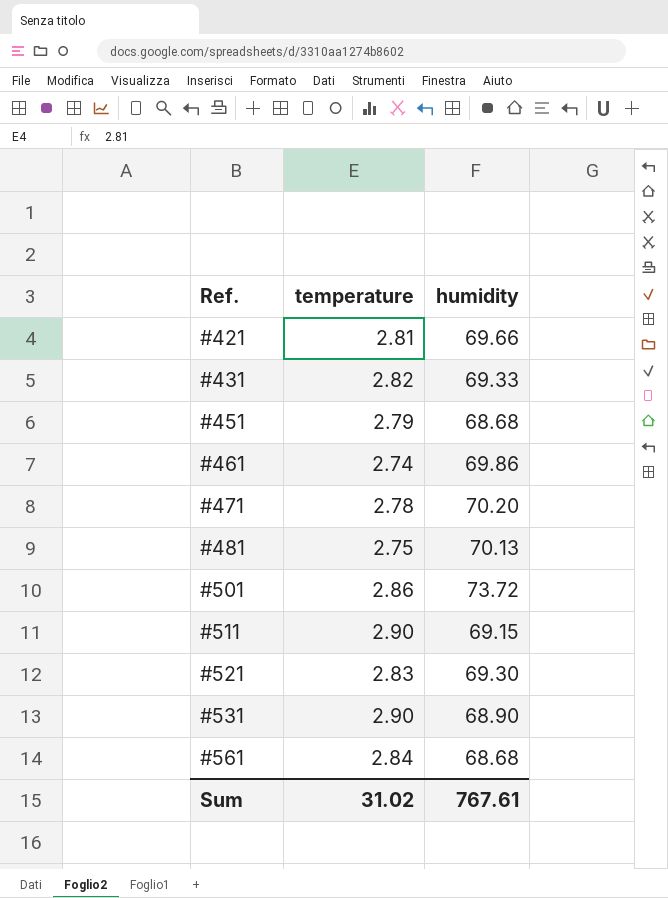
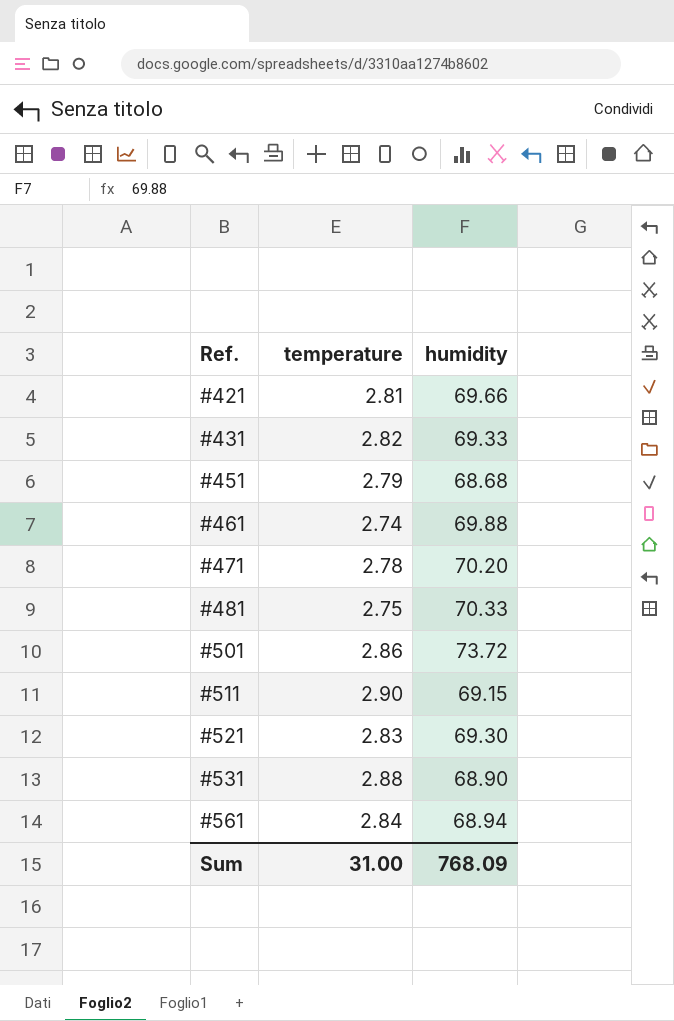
#461 | humidity: 69.86 -> 69.88
#481 | humidity: 70.13 -> 70.33
#531 | temperature: 2.90 -> 2.88
#561 | humidity: 68.68 -> 68.94
Sum | temperature: 31.02 -> 31.00
Sum | humidity: 767.61 -> 768.09

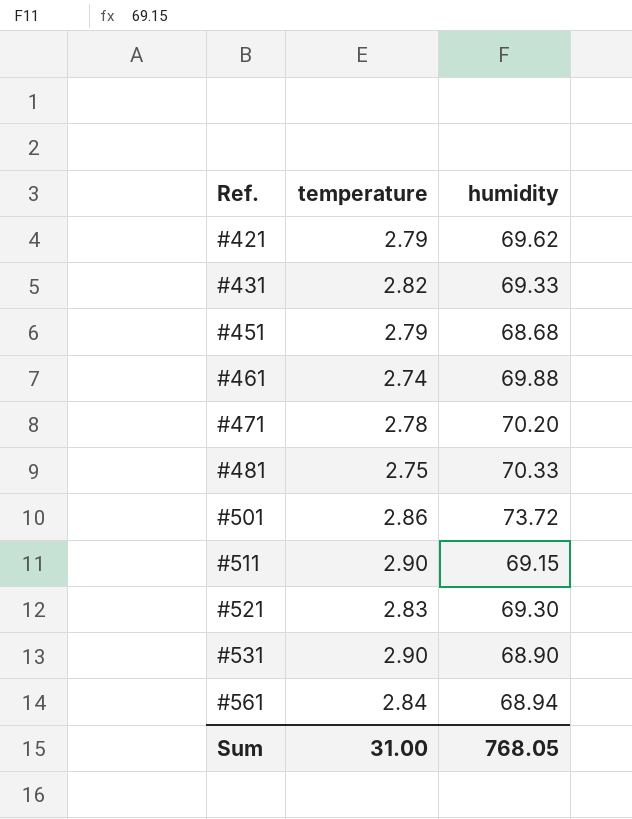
#421 | temperature: 2.81 -> 2.79
#421 | humidity: 69.66 -> 69.62
#531 | temperature: 2.88 -> 2.90
Sum | humidity: 768.09 -> 768.05

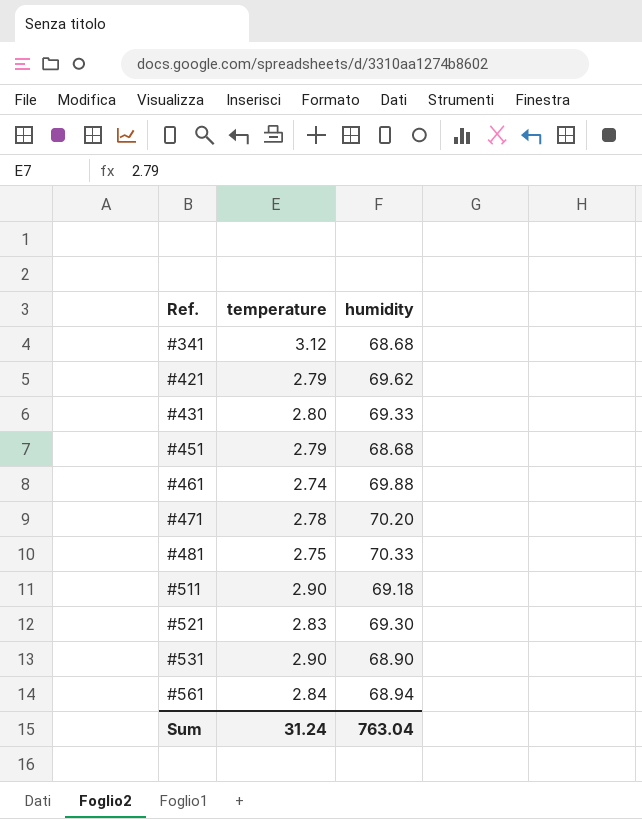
row #501: 2.86 | 73.72 -> none
row #341: none -> 3.12 | 68.68
#431 | temperature: 2.82 -> 2.80
#511 | humidity: 69.15 -> 69.18
Sum | temperature: 31.00 -> 31.24
Sum | humidity: 768.05 -> 763.04

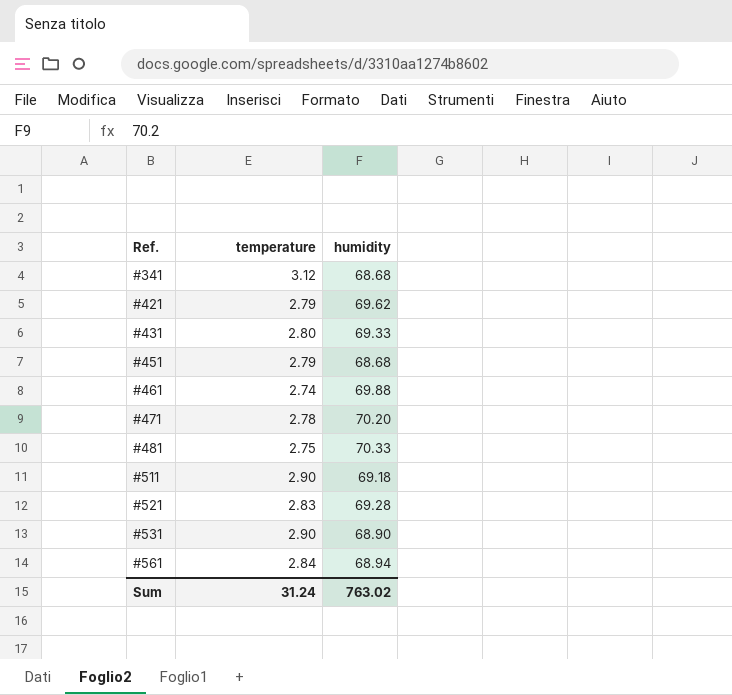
#521 | humidity: 69.30 -> 69.28
Sum | humidity: 763.04 -> 763.02

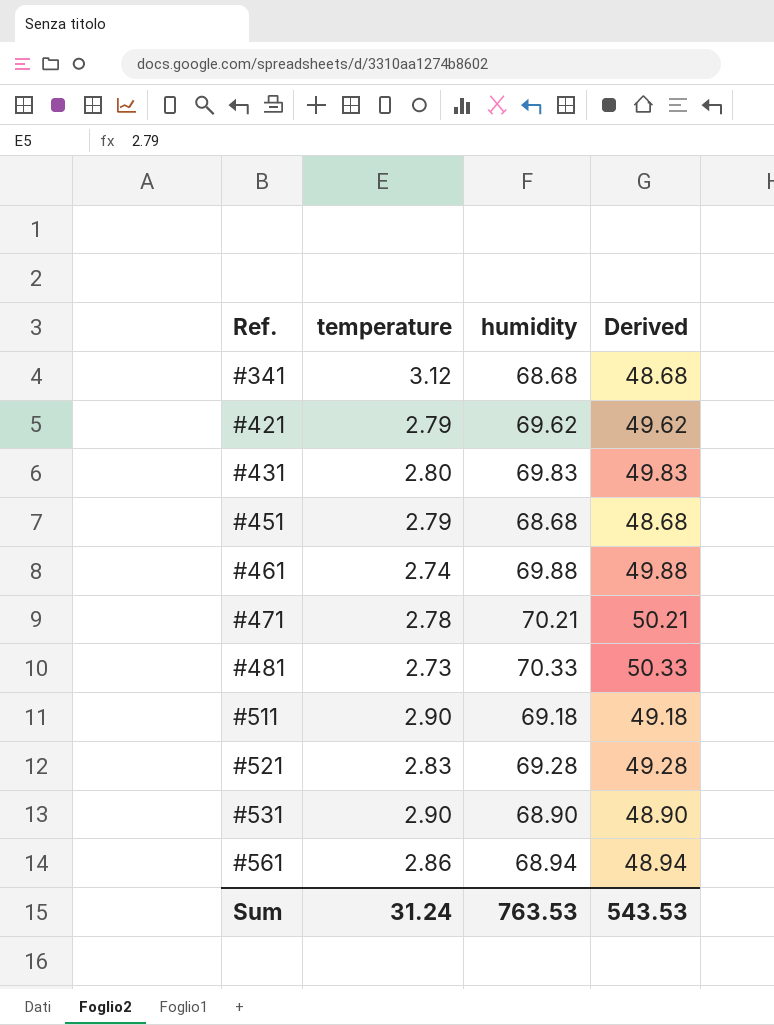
column Derived | formula: none -> [humidity] - 20
#431 | humidity: 69.33 -> 69.83
#471 | humidity: 70.20 -> 70.21
#481 | temperature: 2.75 -> 2.73
#561 | temperature: 2.84 -> 2.86
Sum | humidity: 763.02 -> 763.53

